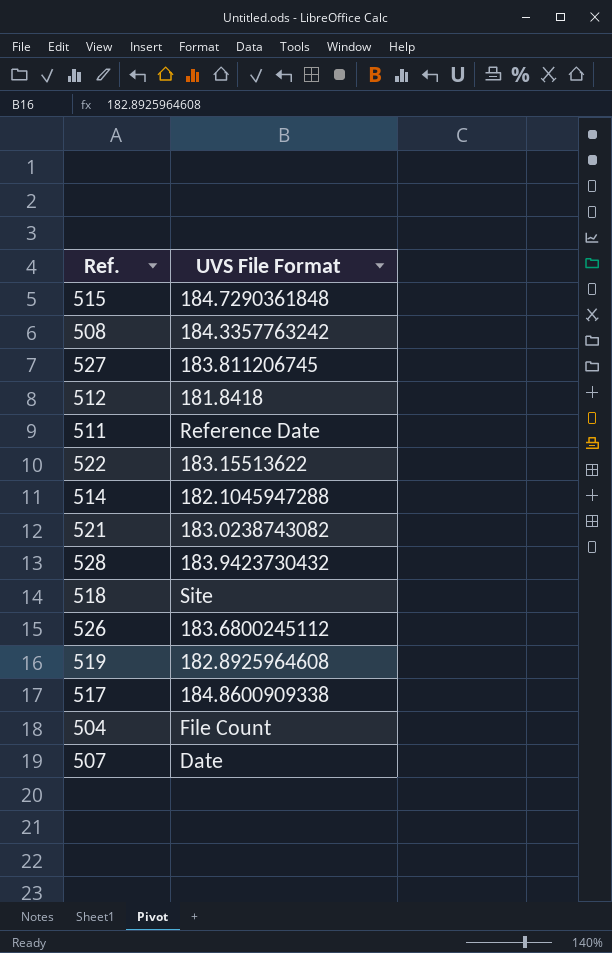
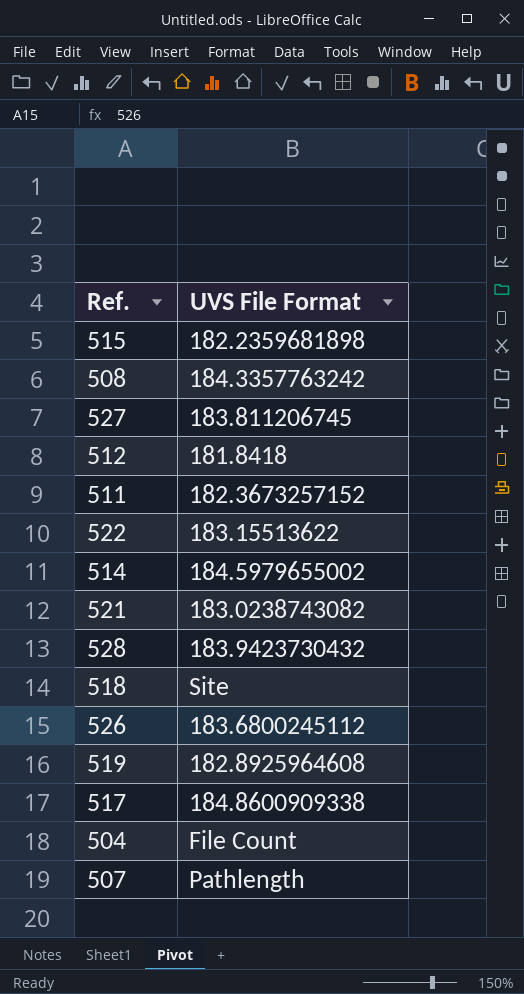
515 | UVS File Format: 184.7290361848 -> 182.2359681898
511 | UVS File Format: Reference Date -> 182.3673257152
514 | UVS File Format: 182.1045947288 -> 184.5979655002
507 | UVS File Format: Date -> Pathlength

